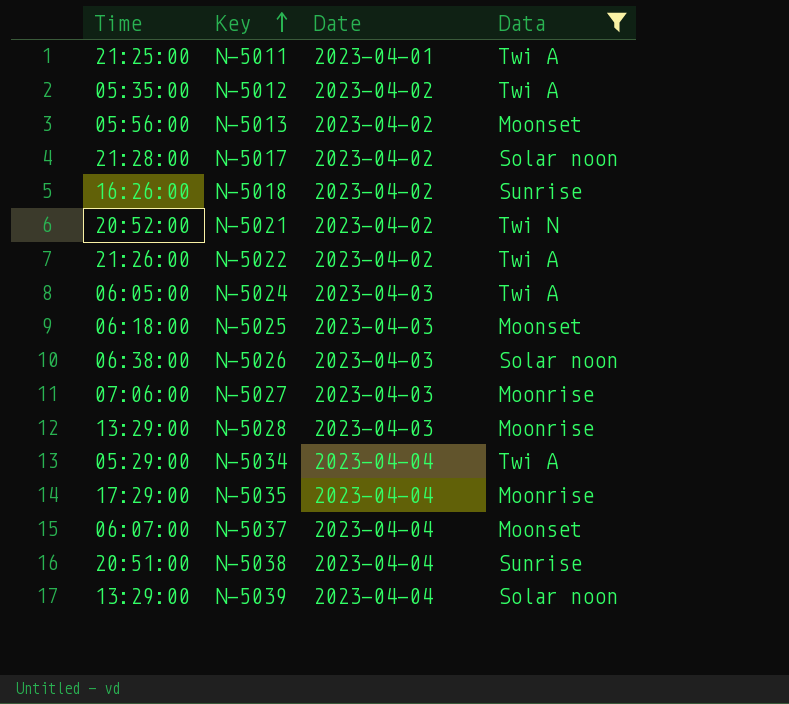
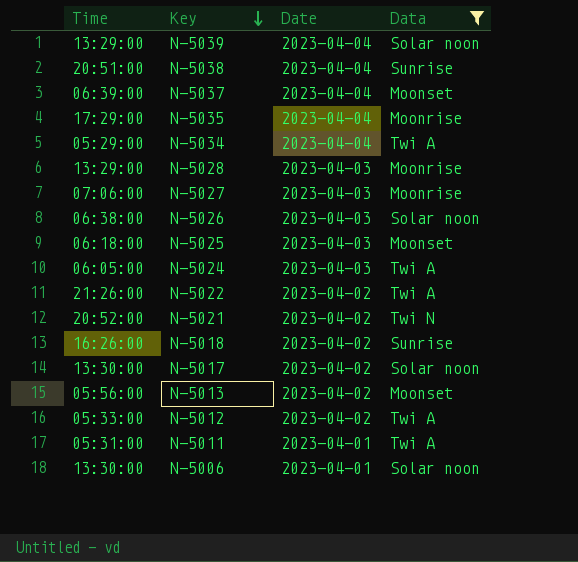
row order: Key ascending -> Key descending
N-5037 | Time: 06:07:00 -> 06:39:00
N-5017 | Time: 21:28:00 -> 13:30:00
N-5012 | Time: 05:35:00 -> 05:33:00
N-5011 | Time: 21:25:00 -> 05:31:00
row N-5006: none -> 13:30:00 | 2023-04-01 | Solar noon

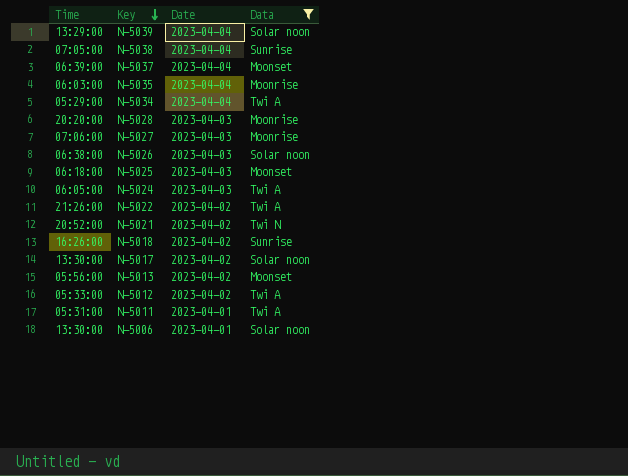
N-5038 | Time: 20:51:00 -> 07:05:00
N-5035 | Time: 17:29:00 -> 06:03:00
N-5028 | Time: 13:29:00 -> 20:20:00

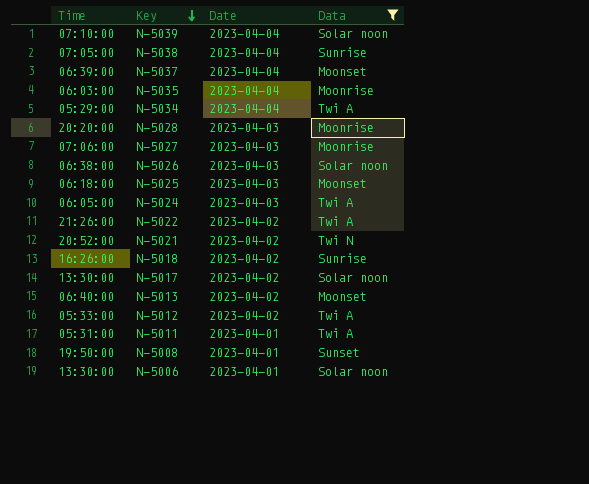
N-5039 | Time: 13:29:00 -> 07:10:00
N-5013 | Time: 05:56:00 -> 06:40:00
row N-5008: none -> 19:50:00 | 2023-04-01 | Sunset

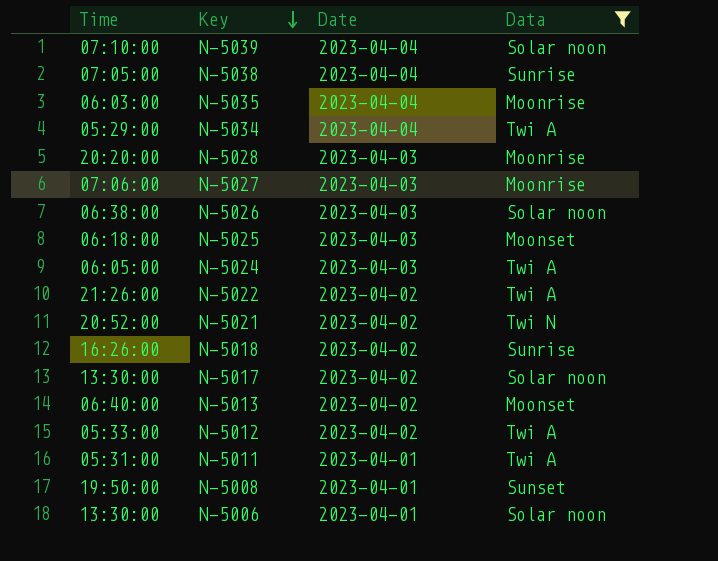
row N-5037: 06:39:00 | 2023-04-04 | Moonset -> none

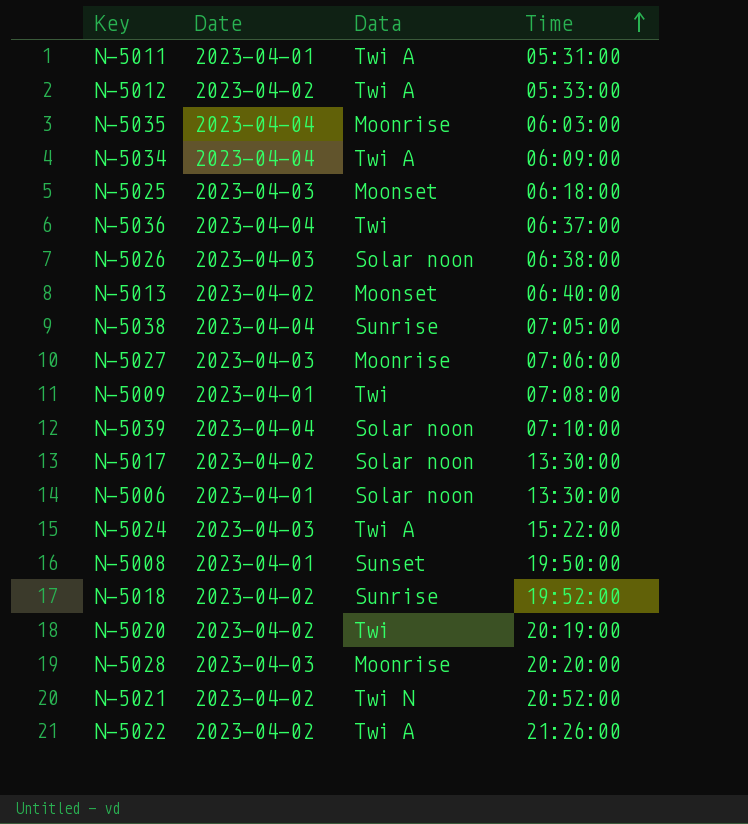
filter: Data != Twi -> none
row order: Key descending -> Time ascending
column Time | position: 1 -> 4
N-5034 | Time: 05:29:00 -> 06:09:00
N-5024 | Time: 06:05:00 -> 15:22:00
N-5018 | Time: 16:26:00 -> 19:52:00

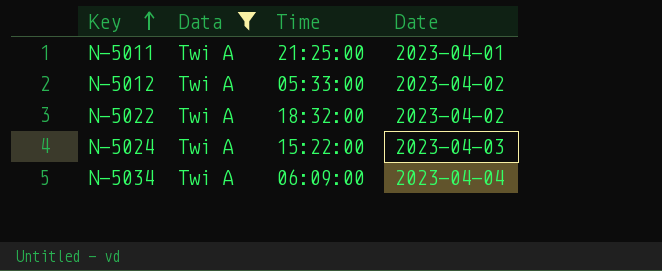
filter: none -> Data = Twi A
row order: Time ascending -> Key ascending
column Date | position: 2 -> 4
N-5011 | Time: 05:31:00 -> 21:25:00
N-5022 | Time: 21:26:00 -> 18:32:00

